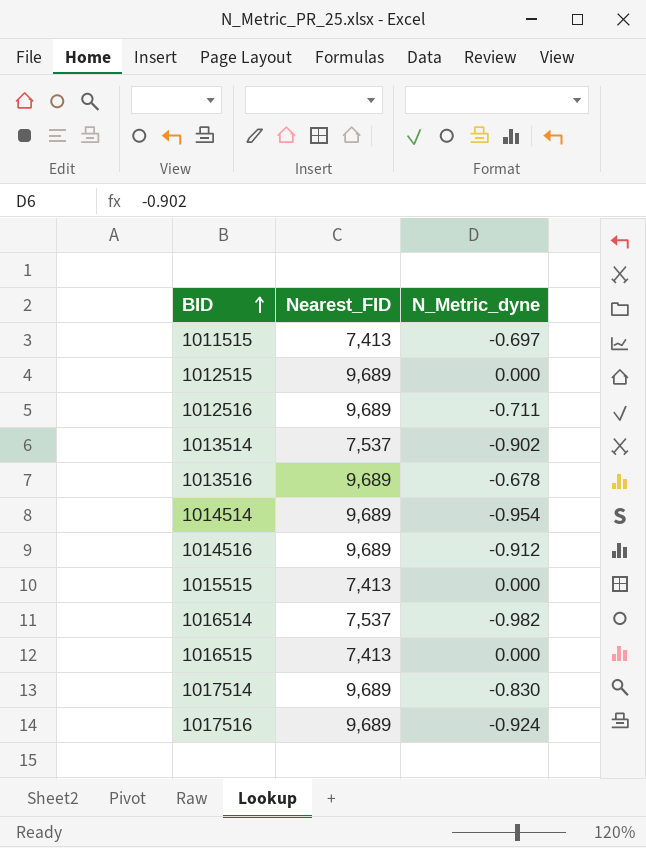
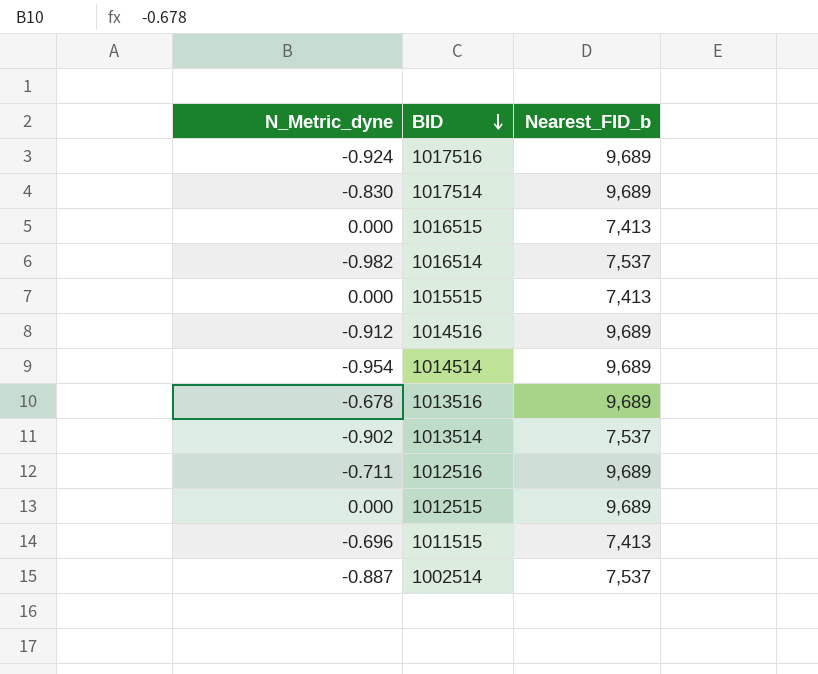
row order: BID ascending -> BID descending
column N_Metric_dyne | position: 3 -> 1
column name: Nearest_FID -> Nearest_FID_b
1011515 | N_Metric_dyne: -0.697 -> -0.696
row 1002514: none -> -0.887 | 7,537

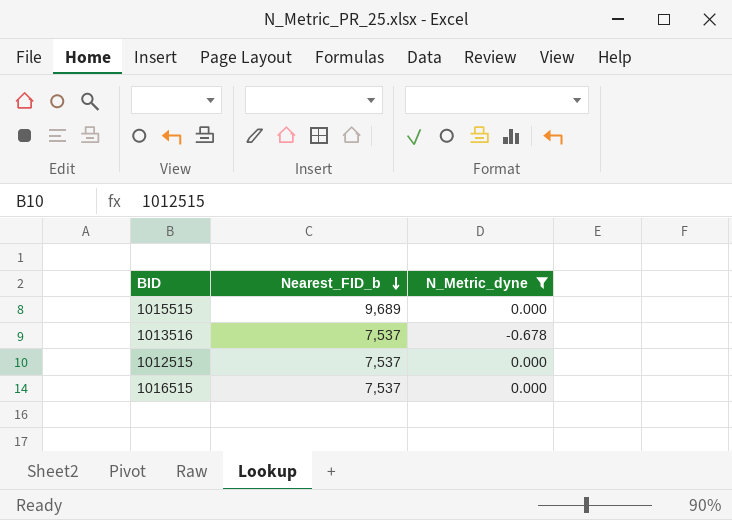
filter: none -> N_Metric_dyne >= -0.678
row order: BID descending -> Nearest_FID_b descending
column N_Metric_dyne | position: 1 -> 3
1015515 | Nearest_FID_b: 7,413 -> 9,689
1013516 | Nearest_FID_b: 9,689 -> 7,537
1012515 | Nearest_FID_b: 9,689 -> 7,537
1016515 | Nearest_FID_b: 7,413 -> 7,537

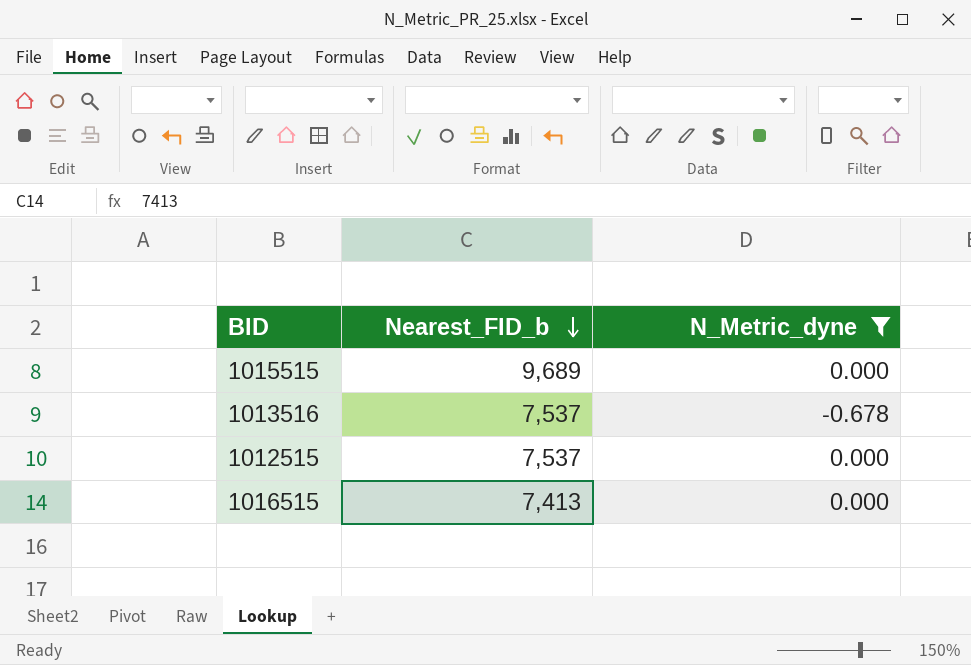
1016515 | Nearest_FID_b: 7,537 -> 7,413

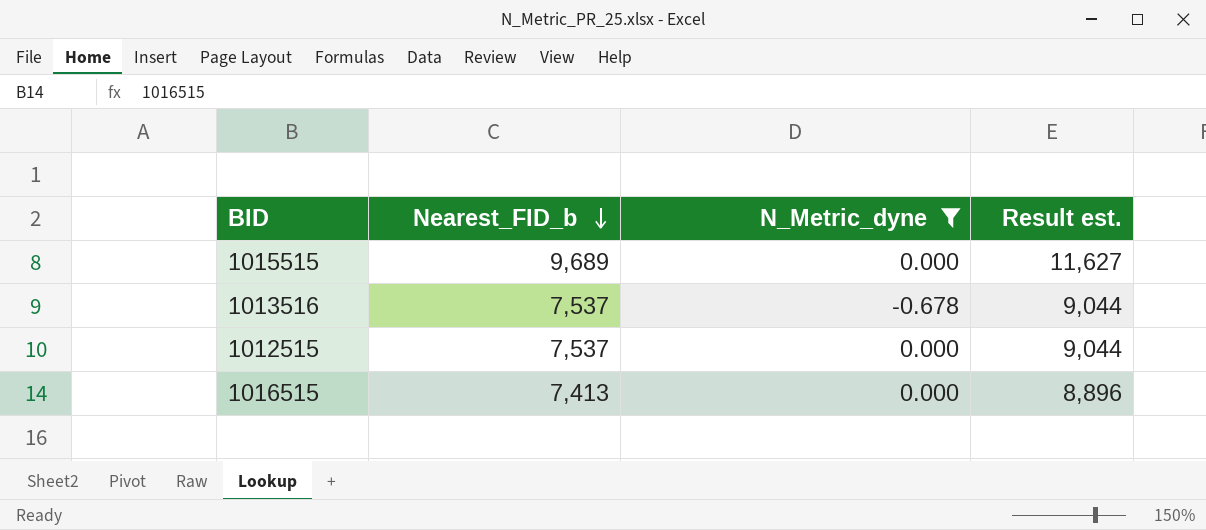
column Result est. | formula: none -> [Nearest_FID_b] * 1.2

